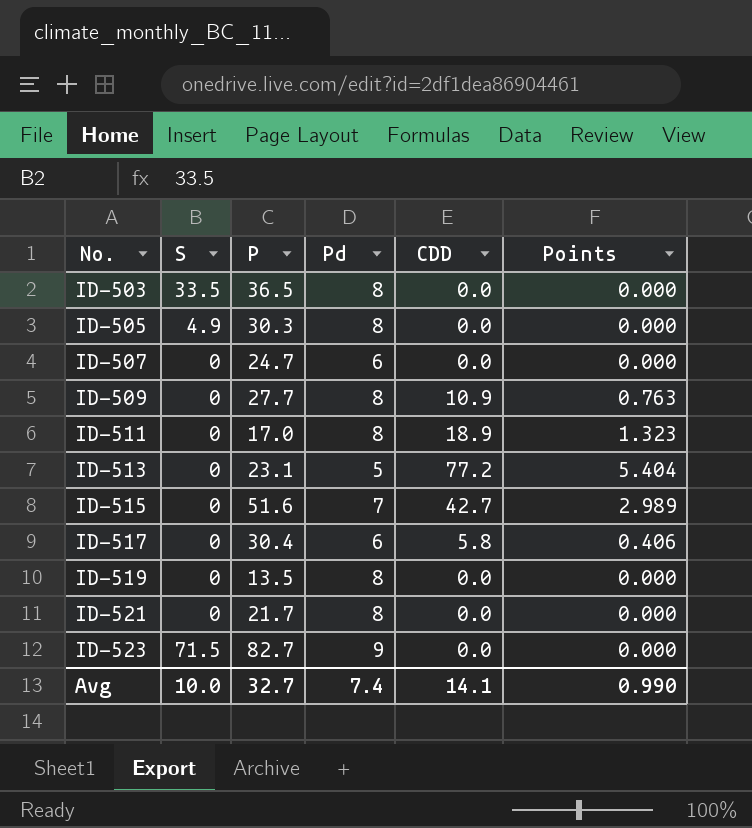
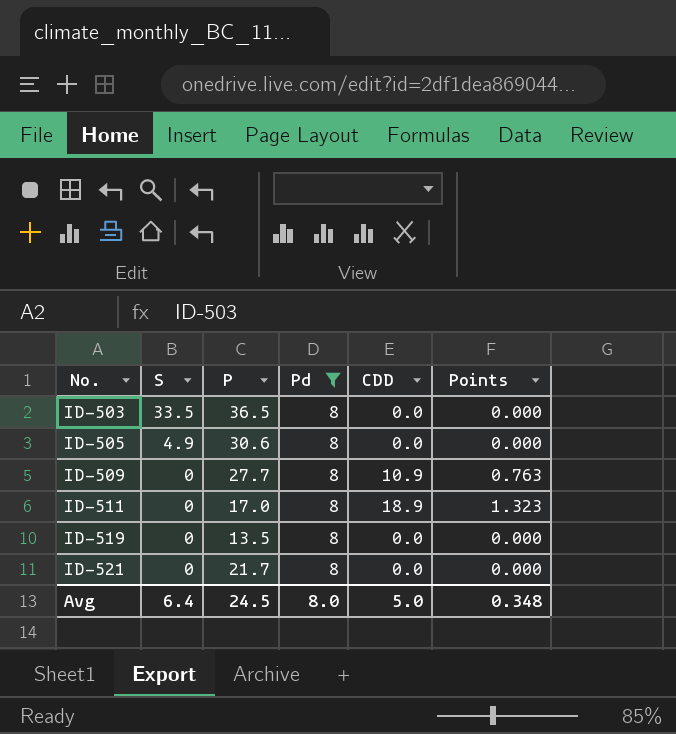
filter: none -> Pd = 8
ID-505 | P: 30.3 -> 30.6
Avg | S: 10.0 -> 6.4
Avg | P: 32.7 -> 24.5
Avg | Pd: 7.4 -> 8.0
Avg | CDD: 14.1 -> 5.0
Avg | Points: 0.990 -> 0.348

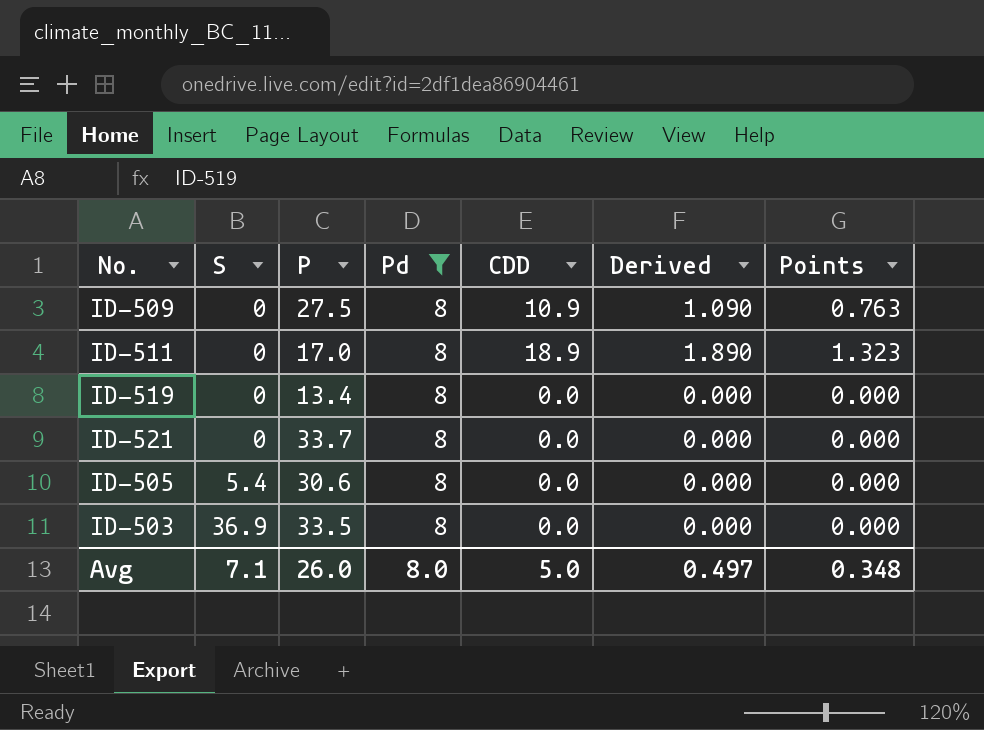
row order: No. ascending -> S ascending
column Derived | formula: none -> [CDD] * 0.1
ID-509 | P: 27.7 -> 27.5
ID-519 | P: 13.5 -> 13.4
ID-521 | P: 21.7 -> 33.7
ID-505 | S: 4.9 -> 5.4
ID-503 | S: 33.5 -> 36.9
ID-503 | P: 36.5 -> 33.5
Avg | S: 6.4 -> 7.1
Avg | P: 24.5 -> 26.0

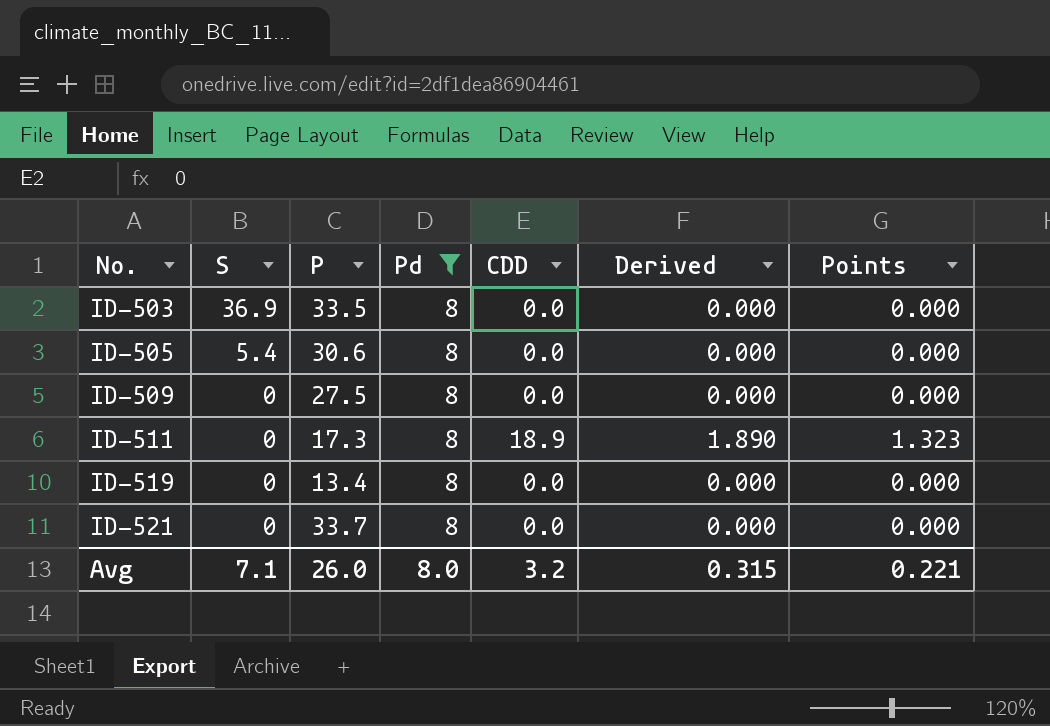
row order: S ascending -> No. ascending
ID-509 | CDD: 10.9 -> 0.0
ID-509 | Derived: 1.090 -> 0.000
ID-509 | Points: 0.763 -> 0.000
ID-511 | P: 17.0 -> 17.3
Avg | CDD: 5.0 -> 3.2
Avg | Derived: 0.497 -> 0.315
Avg | Points: 0.348 -> 0.221

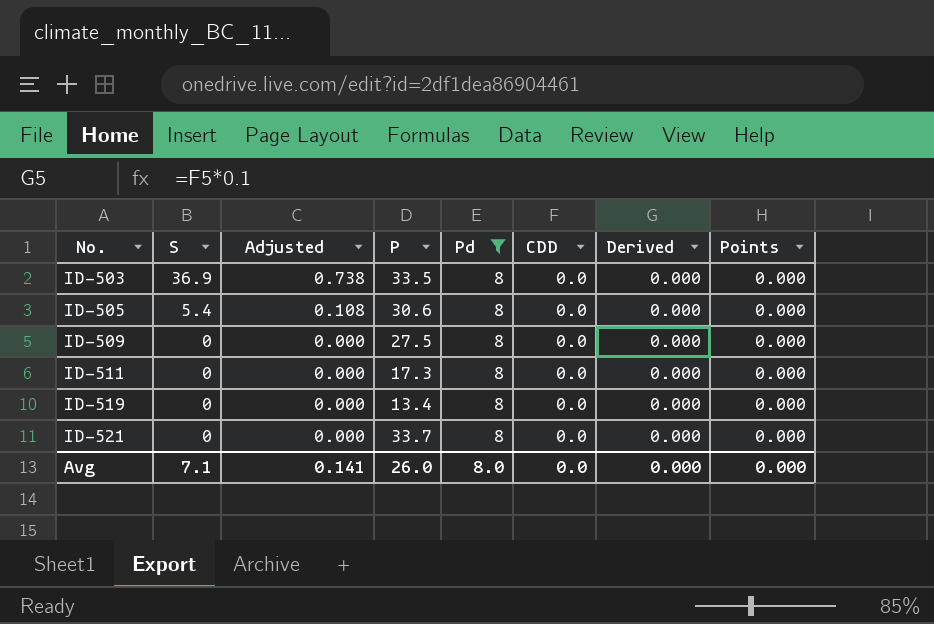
column Adjusted | formula: none -> [S] * 0.02
ID-511 | CDD: 18.9 -> 0.0
ID-511 | Derived: 1.890 -> 0.000
ID-511 | Points: 1.323 -> 0.000
Avg | CDD: 3.2 -> 0.0
Avg | Derived: 0.315 -> 0.000
Avg | Points: 0.221 -> 0.000

